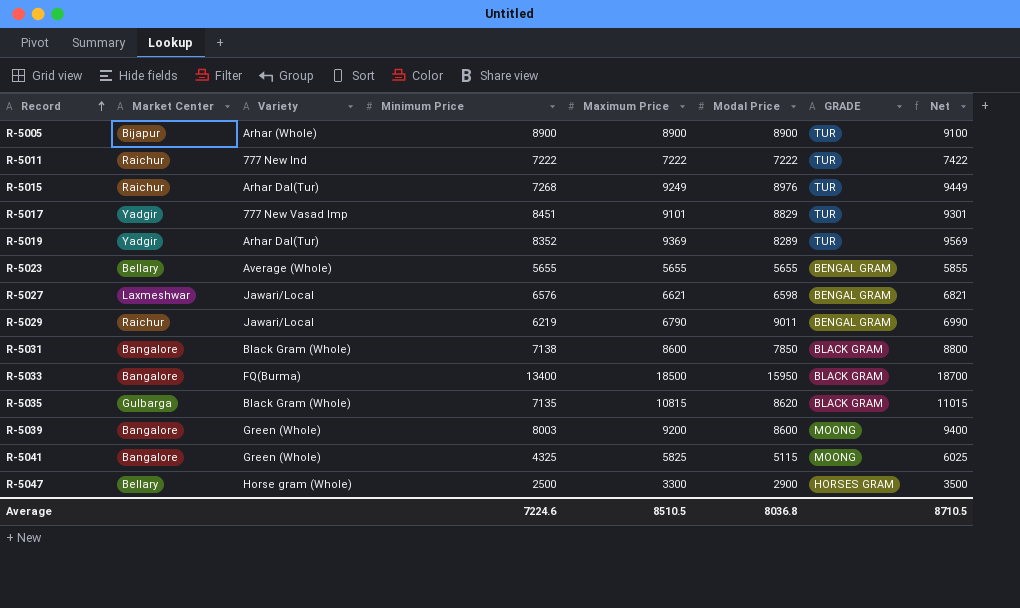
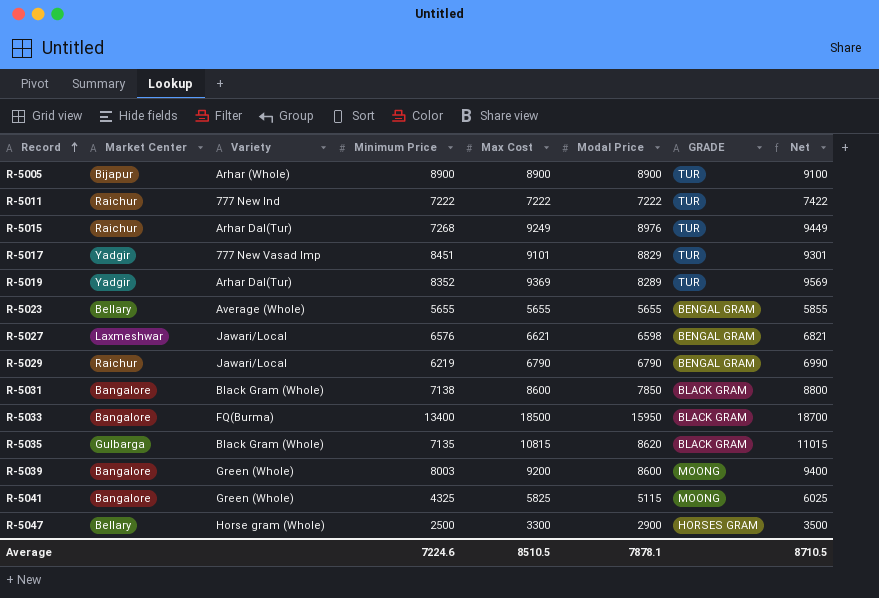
column name: Maximum Price -> Max Cost
R-5029 | Modal Price: 9011 -> 6790
Average | Modal Price: 8036.8 -> 7878.1

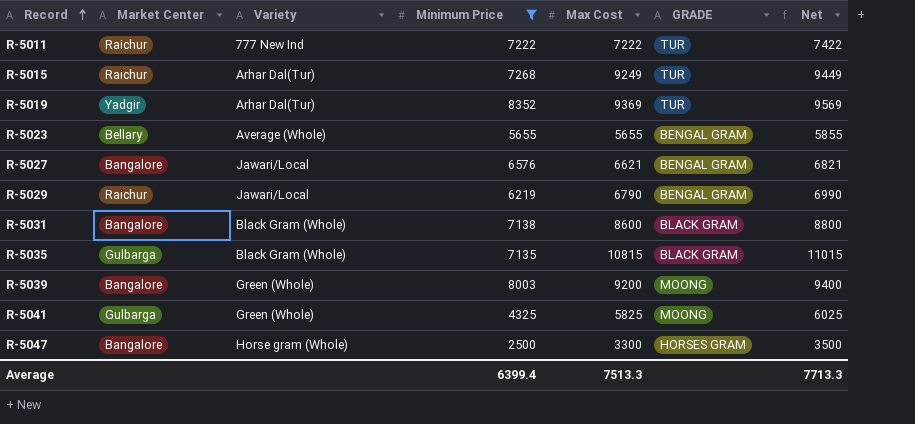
filter: none -> Minimum Price <= 8352
column Modal Price | position: 6 -> none
R-5027 | Market Center: Laxmeshwar -> Bangalore
R-5041 | Market Center: Bangalore -> Gulbarga
R-5047 | Market Center: Bellary -> Bangalore
Average | Minimum Price: 7224.6 -> 6399.4
Average | Max Cost: 8510.5 -> 7513.3
Average | Net: 8710.5 -> 7713.3

